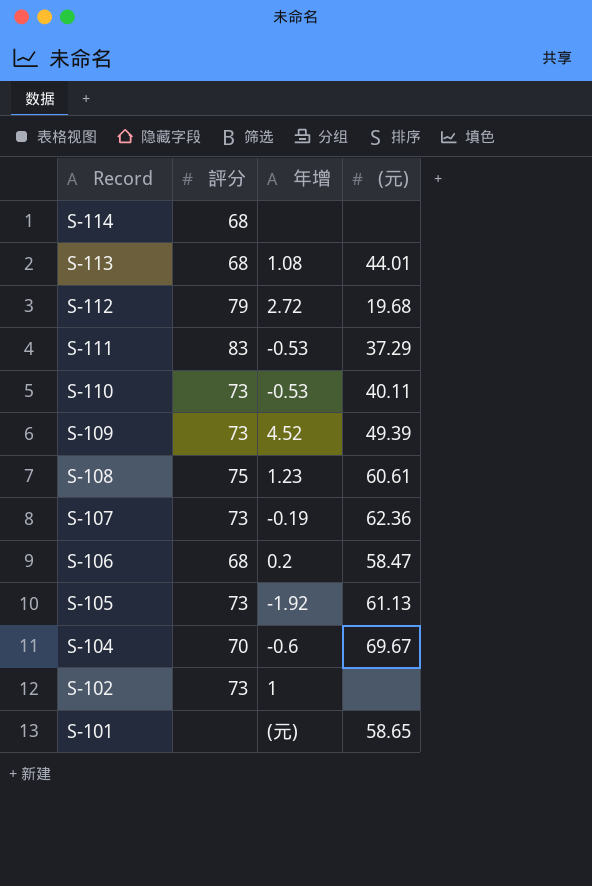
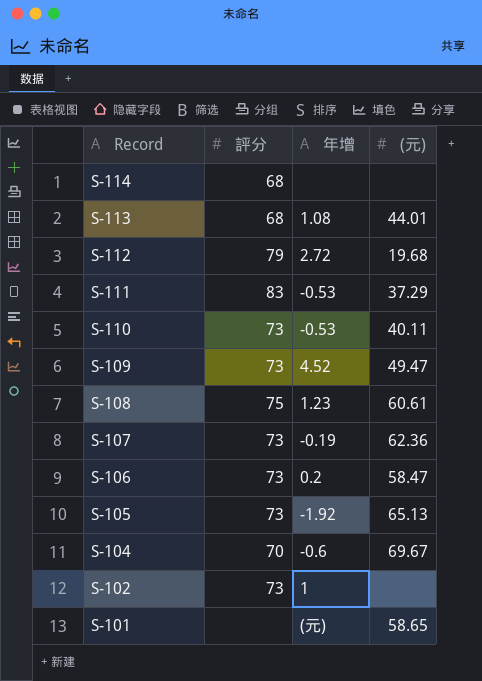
S-109 | (元): 49.39 -> 49.47
S-106 | 評分: 68 -> 73
S-105 | (元): 61.13 -> 65.13

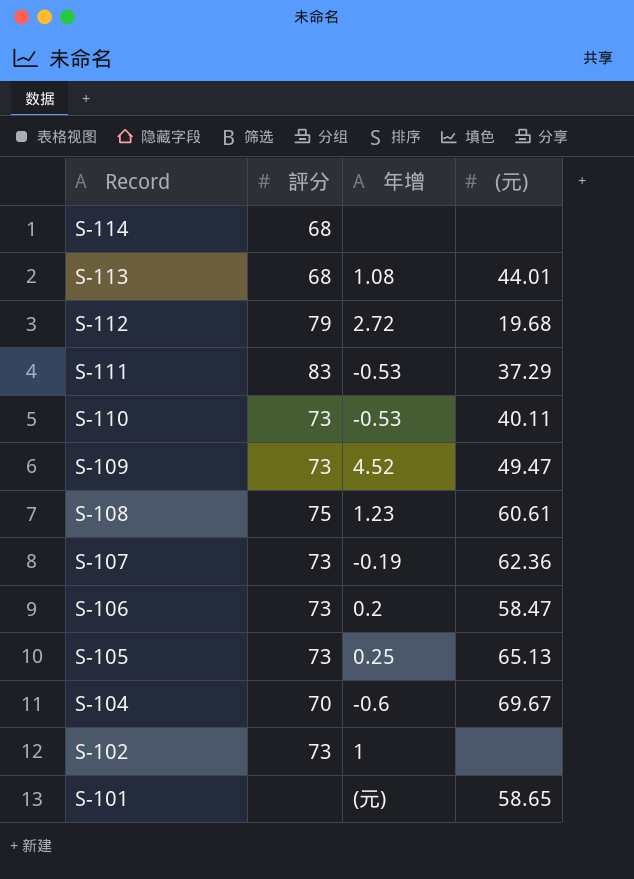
S-105 | 年增: -1.92 -> 0.25

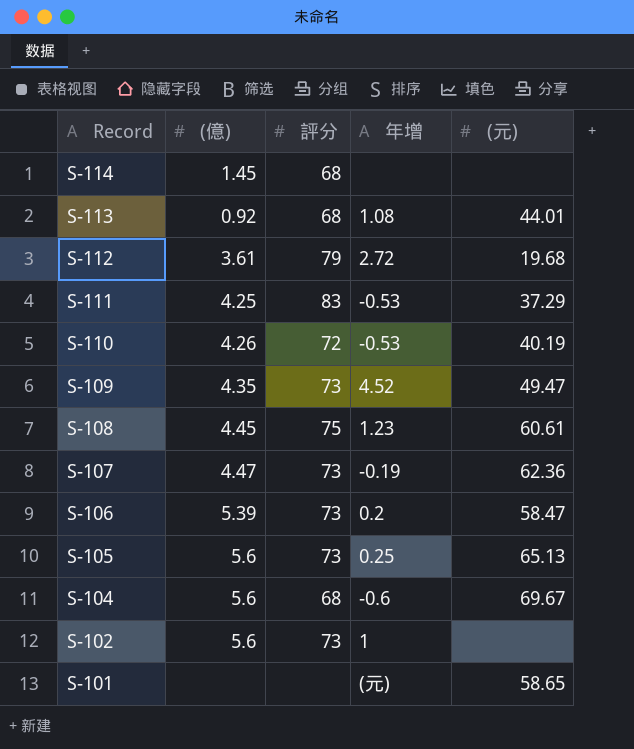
column (億) | position: none -> 2
S-110 | 評分: 73 -> 72
S-110 | (元): 40.11 -> 40.19
S-104 | 評分: 70 -> 68

